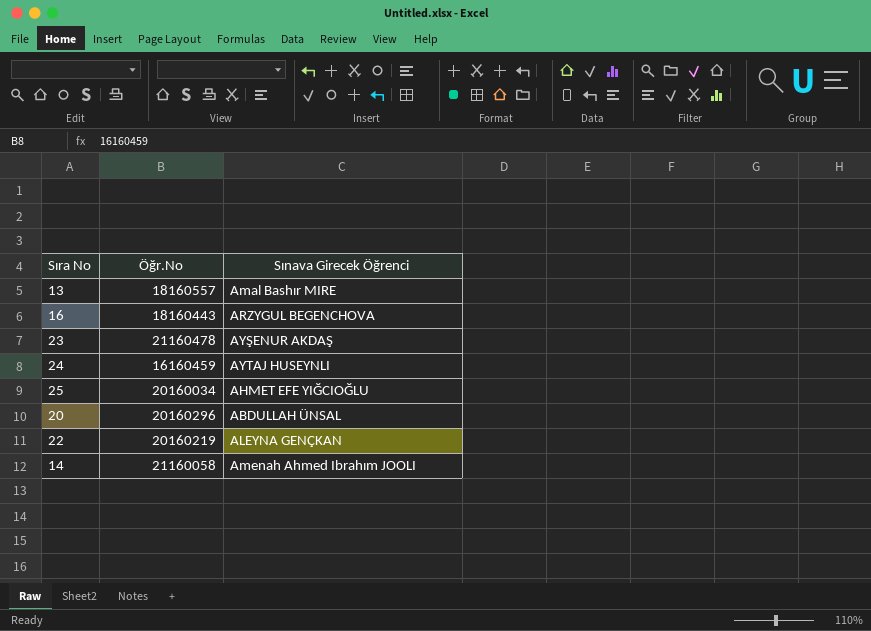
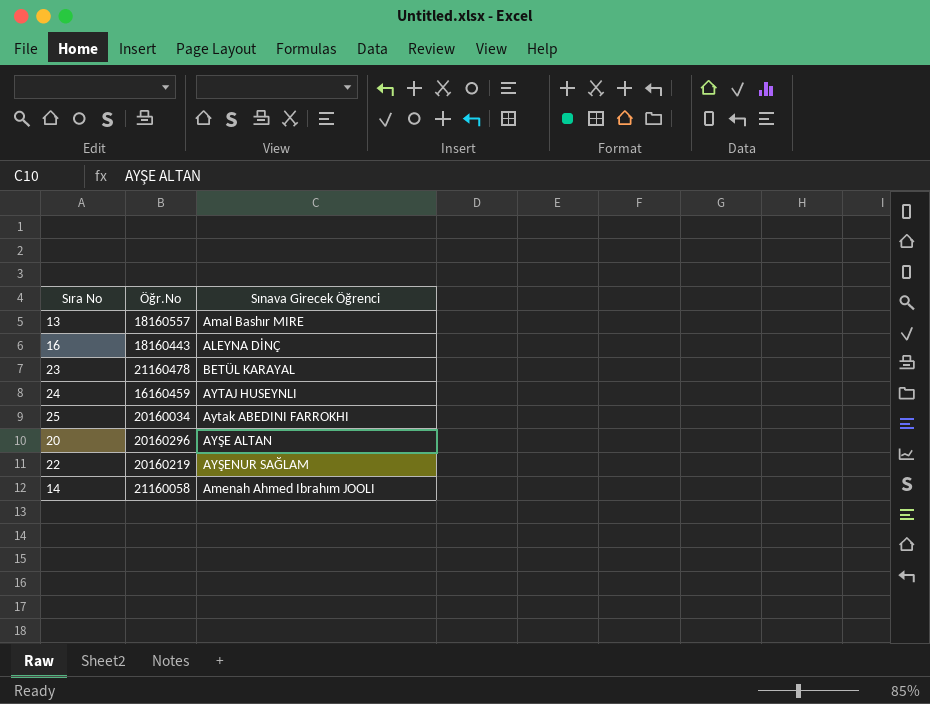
16 | Sınava Girecek Öğrenci: ARZYGUL BEGENCHOVA -> ALEYNA DİNÇ
23 | Sınava Girecek Öğrenci: AYŞENUR AKDAŞ -> BETÜL KARAYAL
25 | Sınava Girecek Öğrenci: AHMET EFE YIĞCIOĞLU -> Aytak ABEDINI FARROKHI
20 | Sınava Girecek Öğrenci: ABDULLAH ÜNSAL -> AYŞE ALTAN
22 | Sınava Girecek Öğrenci: ALEYNA GENÇKAN -> AYŞENUR SAĞLAM

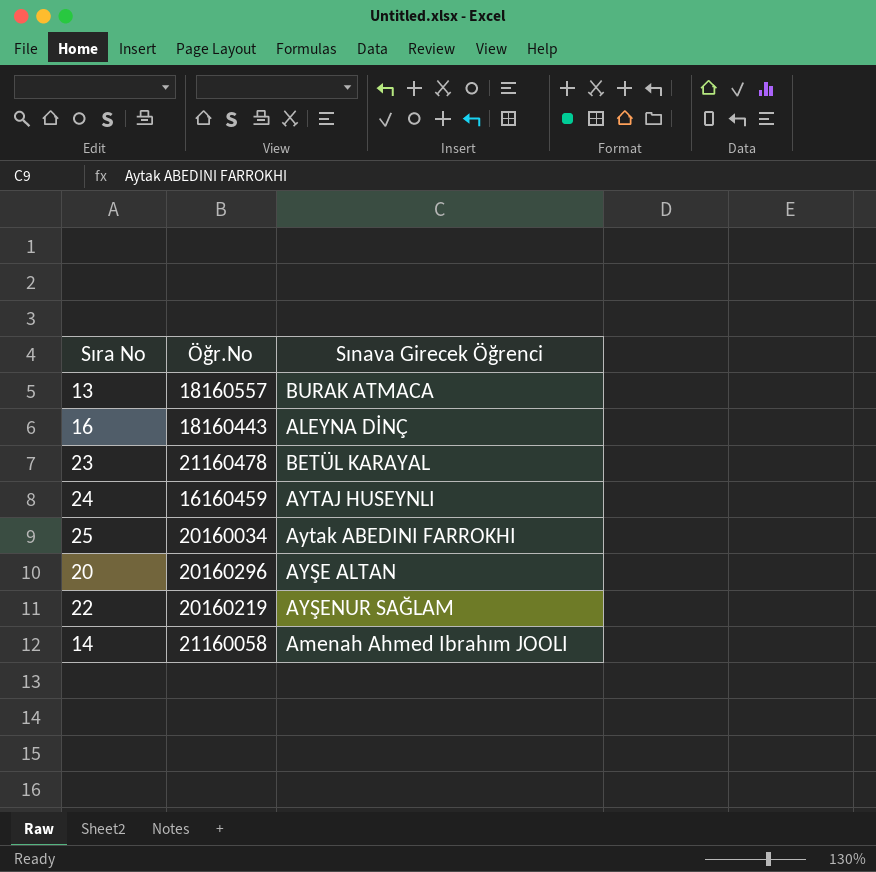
13 | Sınava Girecek Öğrenci: Amal Bashır MIRE -> BURAK ATMACA

